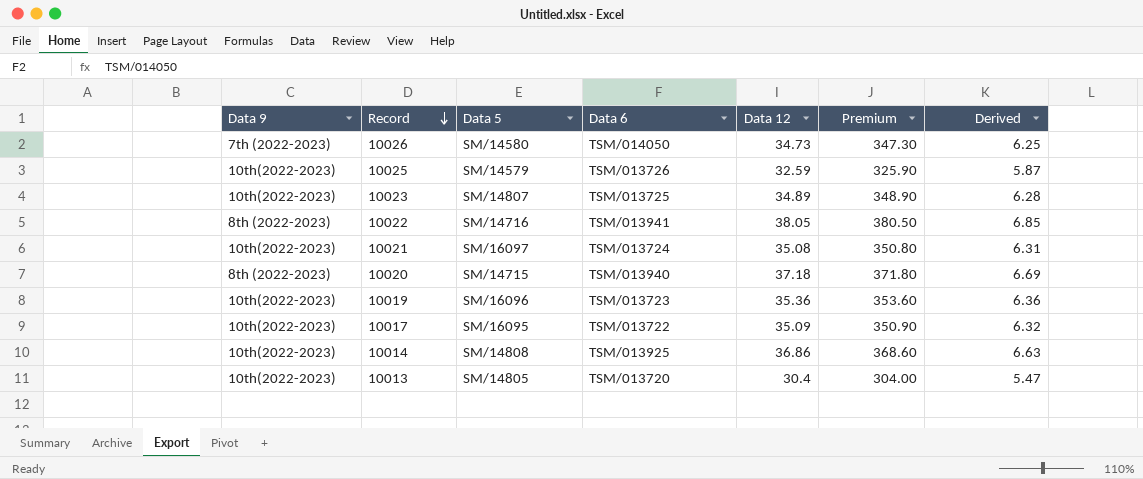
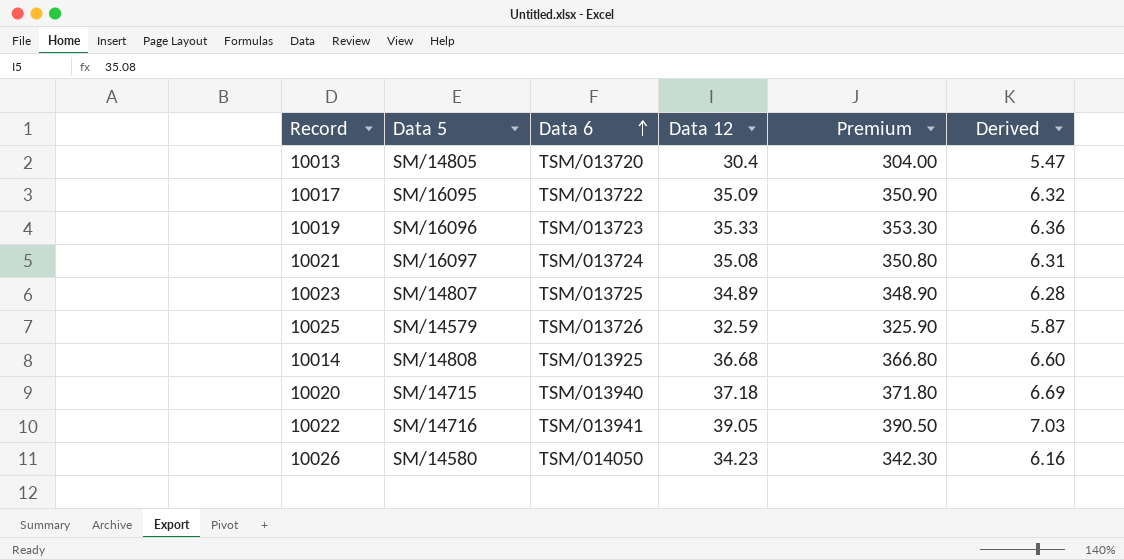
row order: Record descending -> Data 6 ascending
column Data 9 | position: 1 -> none
10019 | Data 12: 35.36 -> 35.33
10019 | Premium: 353.60 -> 353.30
10014 | Data 12: 36.86 -> 36.68
10014 | Premium: 368.60 -> 366.80
10014 | Derived: 6.63 -> 6.60
10022 | Data 12: 38.05 -> 39.05
10022 | Premium: 380.50 -> 390.50
10022 | Derived: 6.85 -> 7.03
10026 | Data 12: 34.73 -> 34.23
10026 | Premium: 347.30 -> 342.30
10026 | Derived: 6.25 -> 6.16

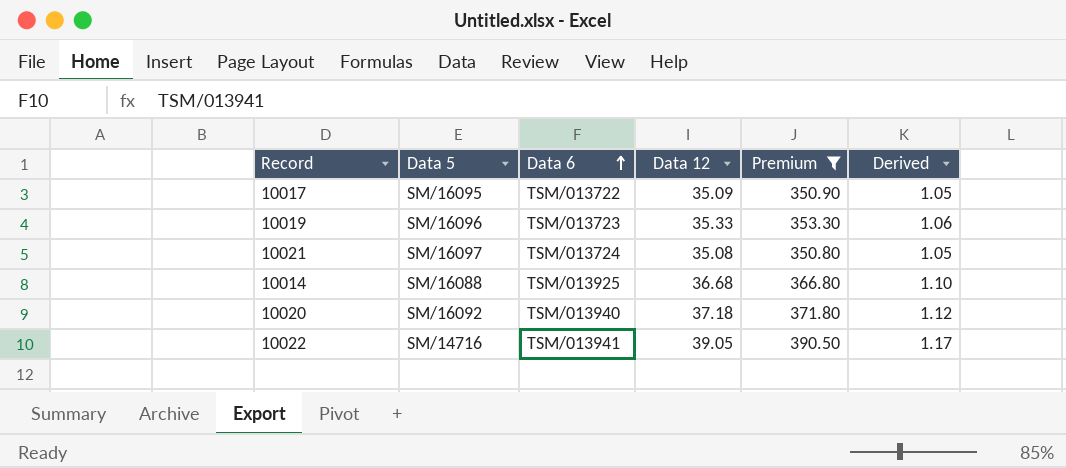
filter: none -> Premium >= 350.80
column Derived | formula: [Data 12] * 0.18 -> [Data 12] * 0.03
10014 | Data 5: SM/14808 -> SM/16088
10020 | Data 5: SM/14715 -> SM/16092

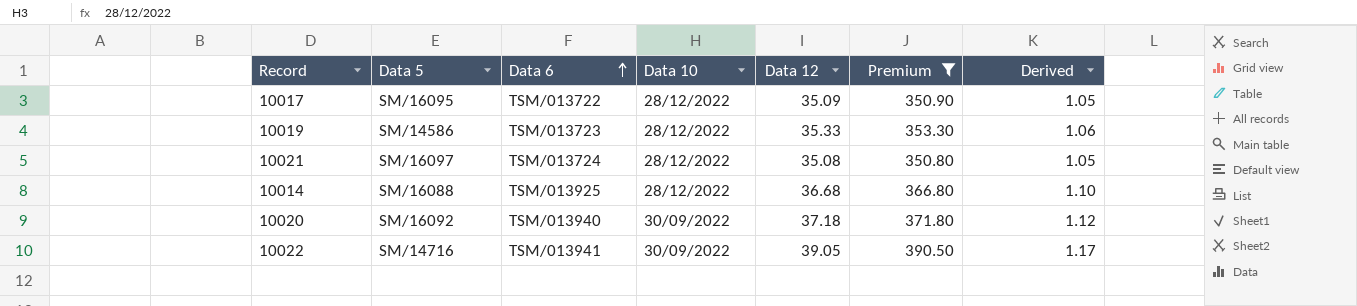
column Data 10 | position: none -> 4
10019 | Data 5: SM/16096 -> SM/14586

